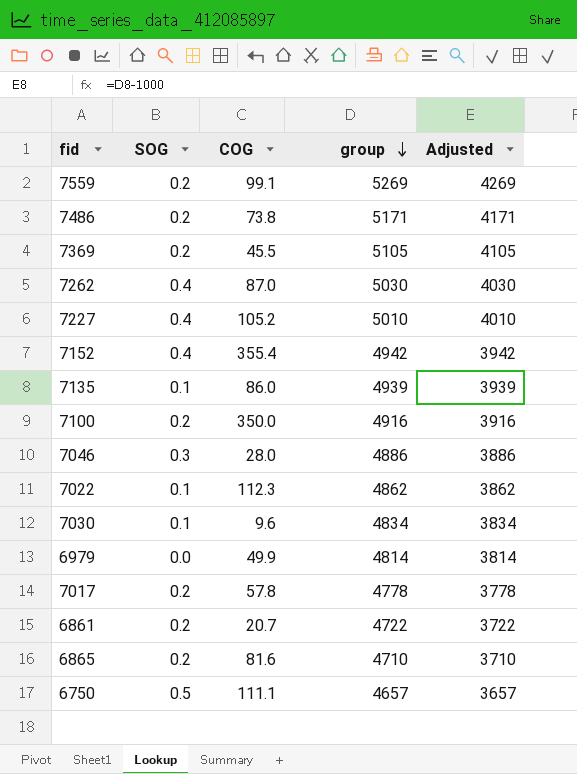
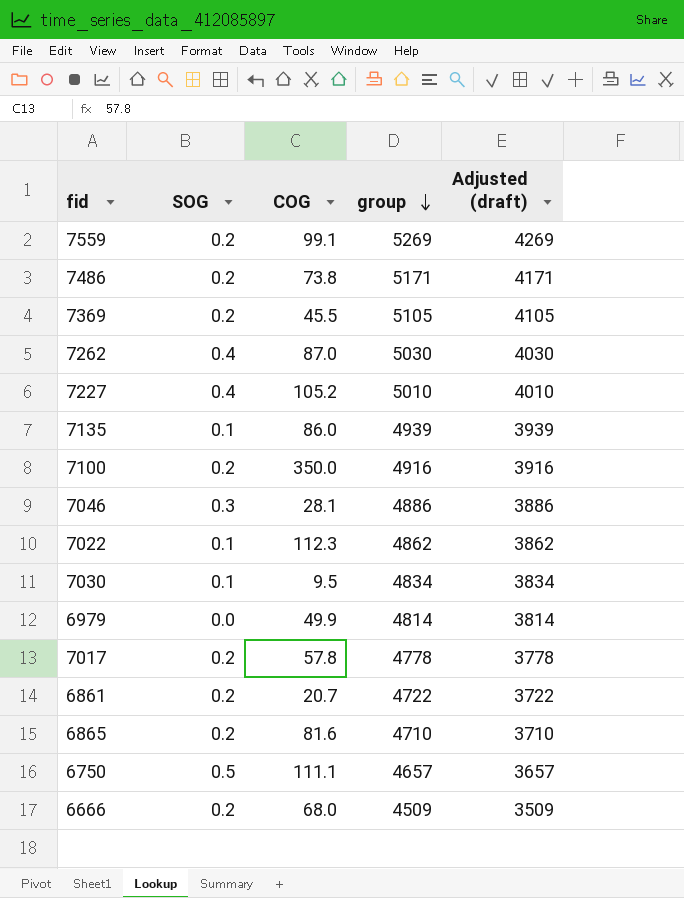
column name: Adjusted -> Adjusted (draft)
row 7152: 0.4 | 355.4 | 4942 | 3942 -> none
7046 | COG: 28.0 -> 28.1
7030 | COG: 9.6 -> 9.5
row 6666: none -> 0.2 | 68.0 | 4509 | 3509

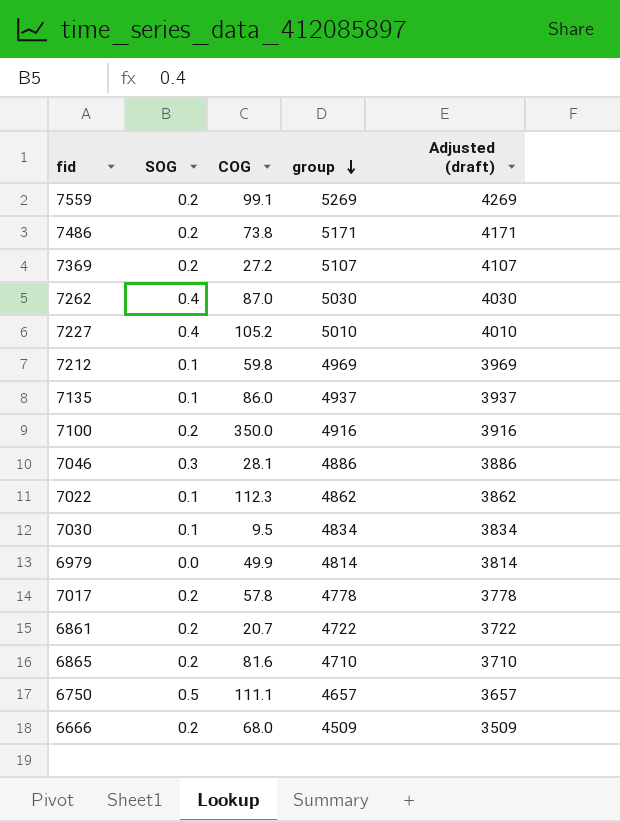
7369 | COG: 45.5 -> 27.2
7369 | group: 5105 -> 5107
7369 | Adjusted (draft): 4105 -> 4107
row 7212: none -> 0.1 | 59.8 | 4969 | 3969
7135 | group: 4939 -> 4937
7135 | Adjusted (draft): 3939 -> 3937

